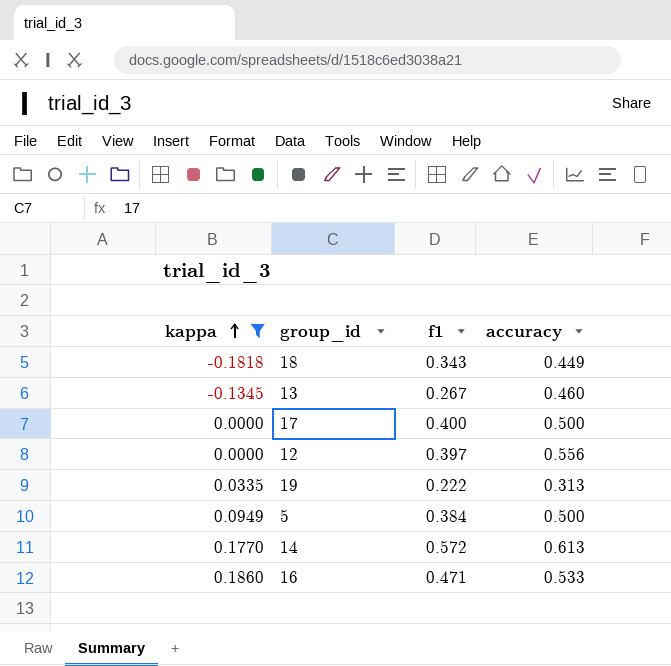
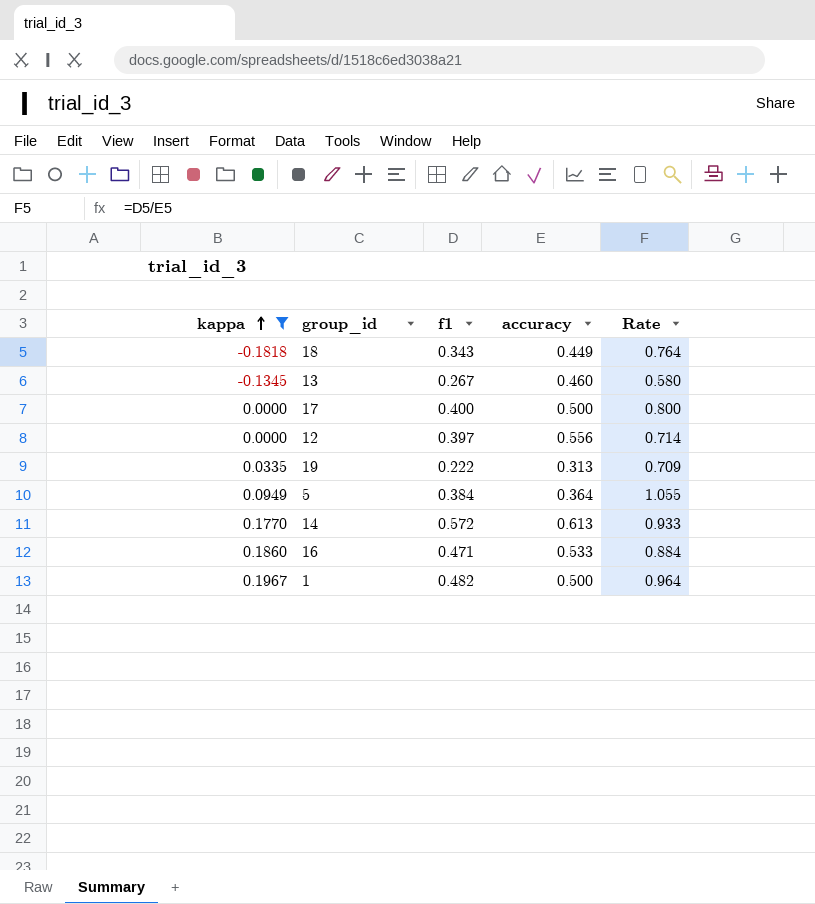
column Rate | formula: none -> [f1] / [accuracy]
5 | accuracy: 0.500 -> 0.364
row 1: none -> 0.1967 | 0.482 | 0.500 | 0.964

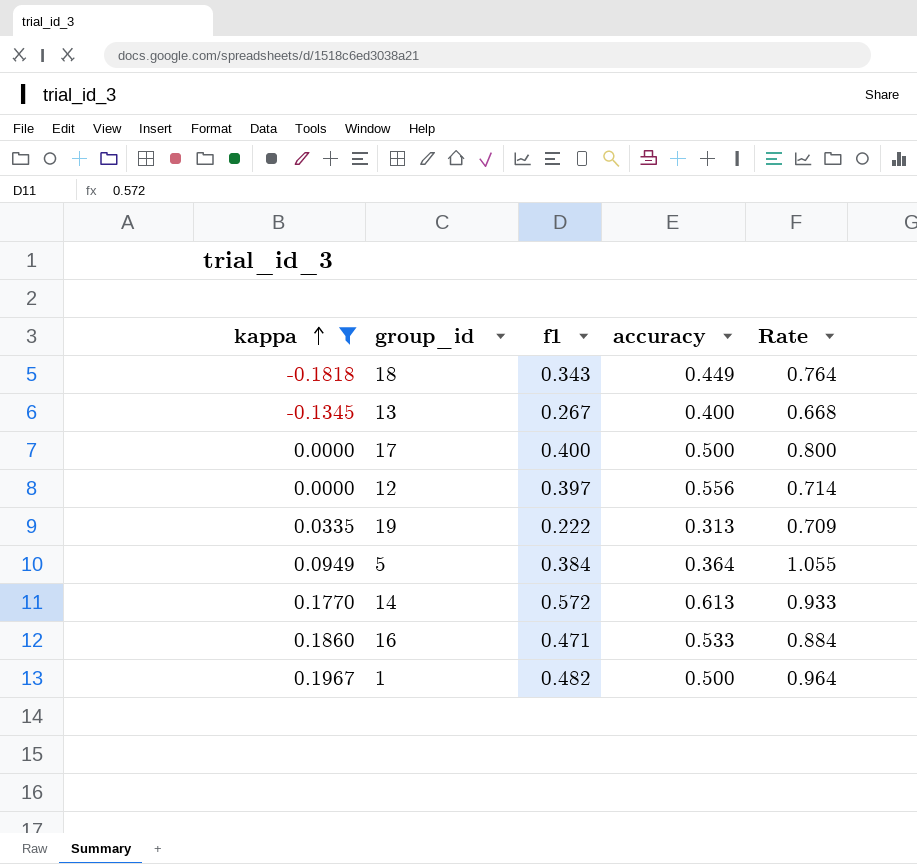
13 | accuracy: 0.460 -> 0.400
13 | Rate: 0.580 -> 0.668

